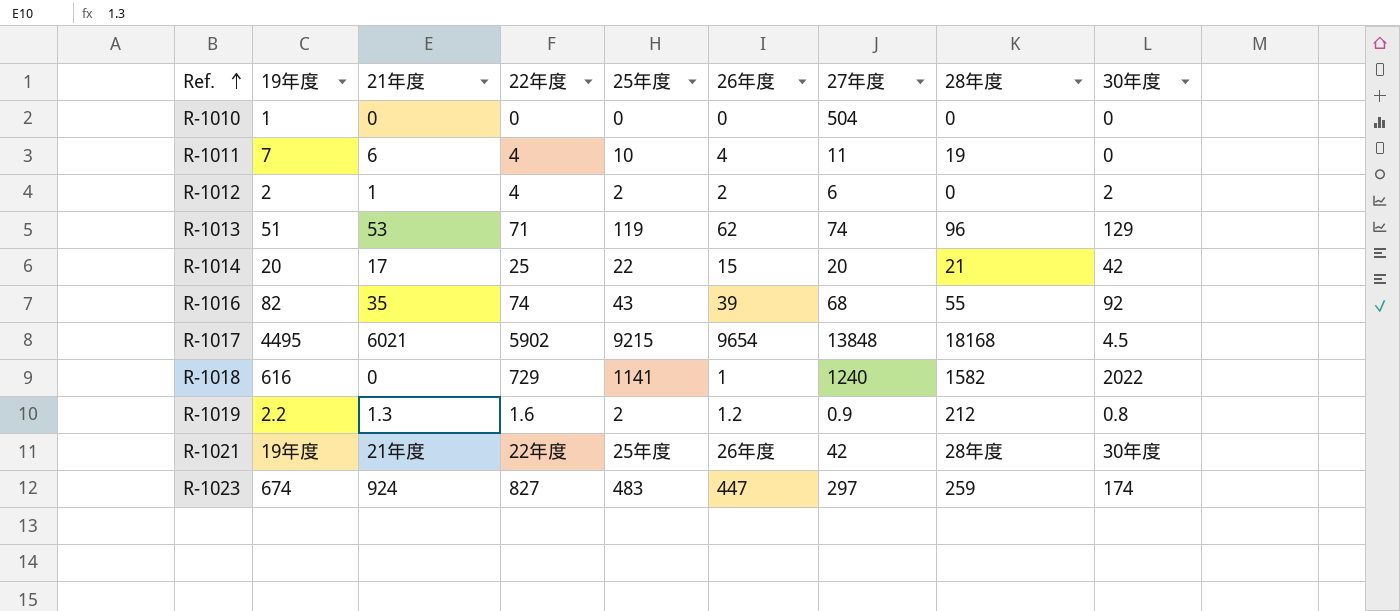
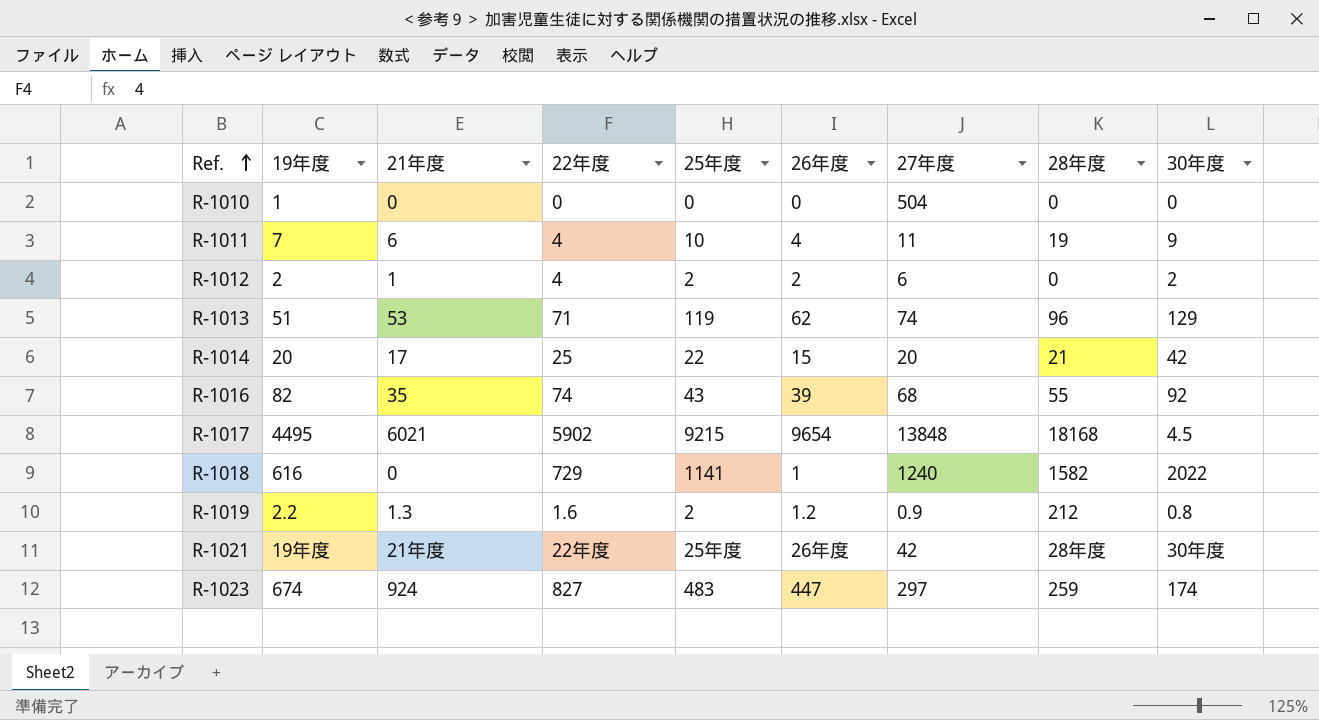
R-1011 | 30年度: 0 -> 9

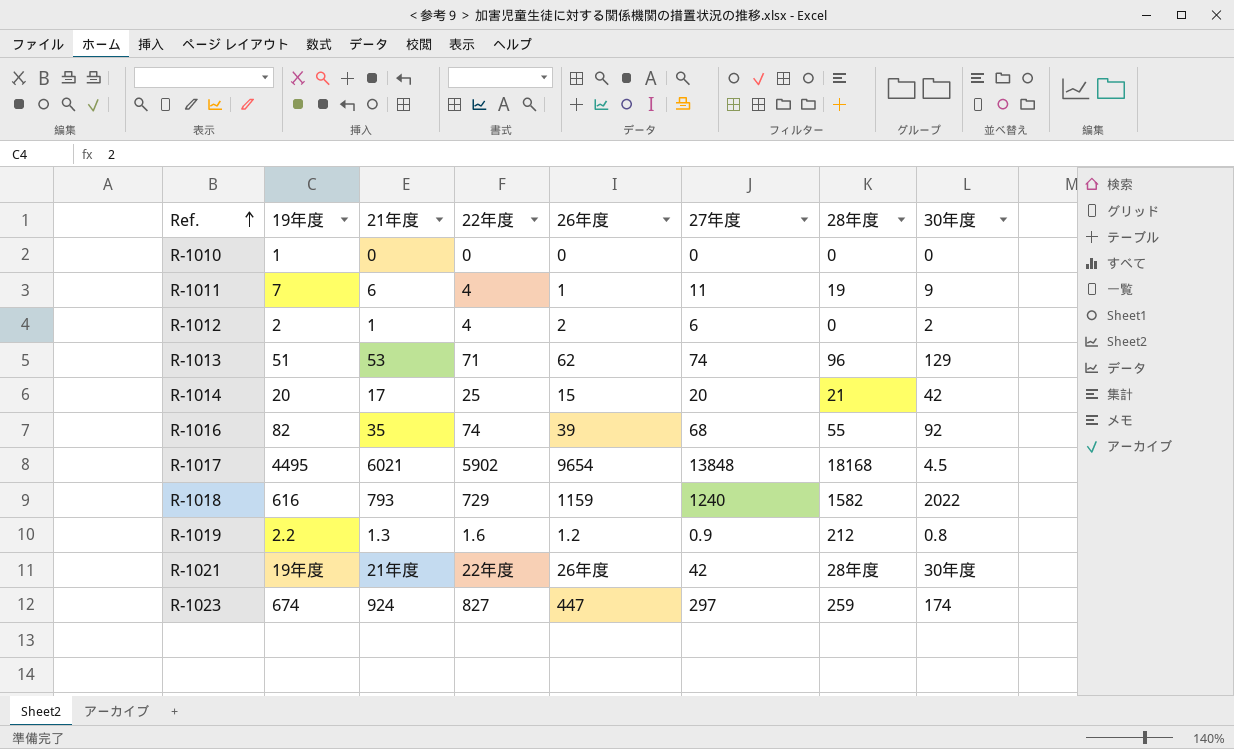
column 25年度 | position: 5 -> none
R-1010 | 27年度: 504 -> 0
R-1011 | 26年度: 4 -> 1
R-1018 | 21年度: 0 -> 793
R-1018 | 26年度: 1 -> 1159

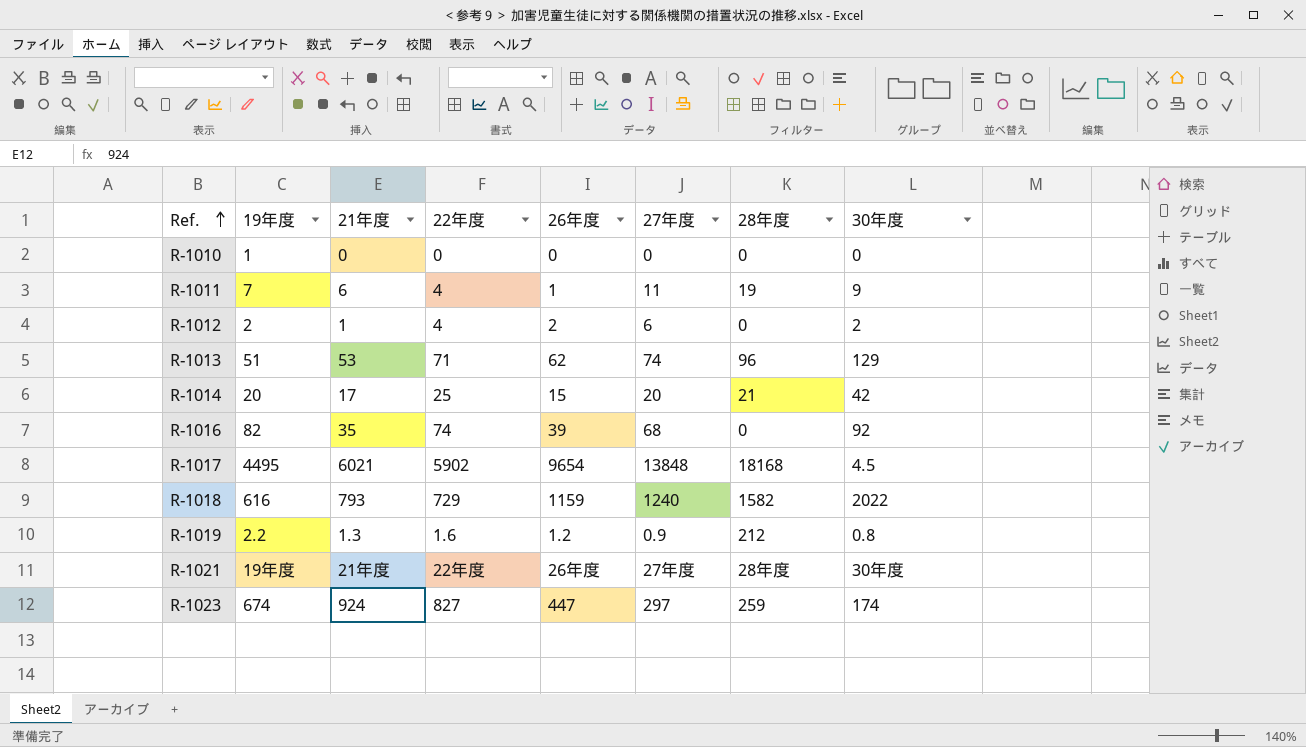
R-1016 | 28年度: 55 -> 0
R-1021 | 27年度: 42 -> 27年度

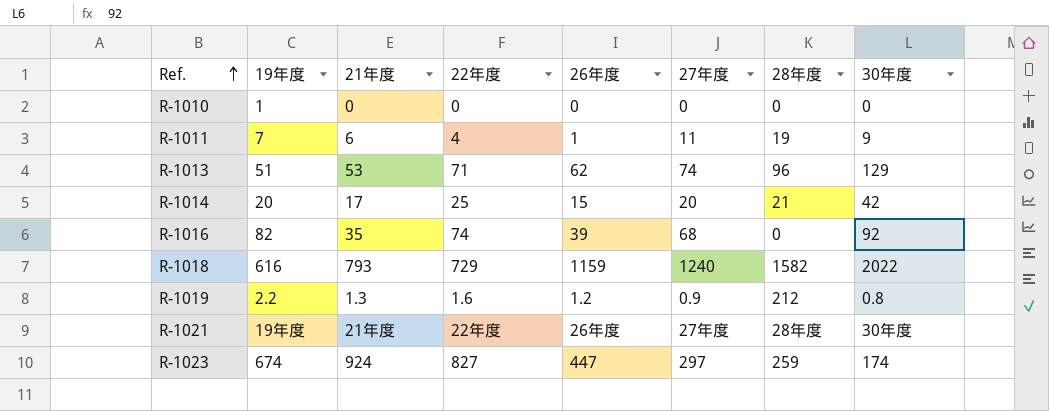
row R-1012: 2 | 1 | 4 | 2 | 6 | 0 | 2 -> none
row R-1017: 4495 | 6021 | 5902 | 9654 | 13848 | 18168 | 4.5 -> none

